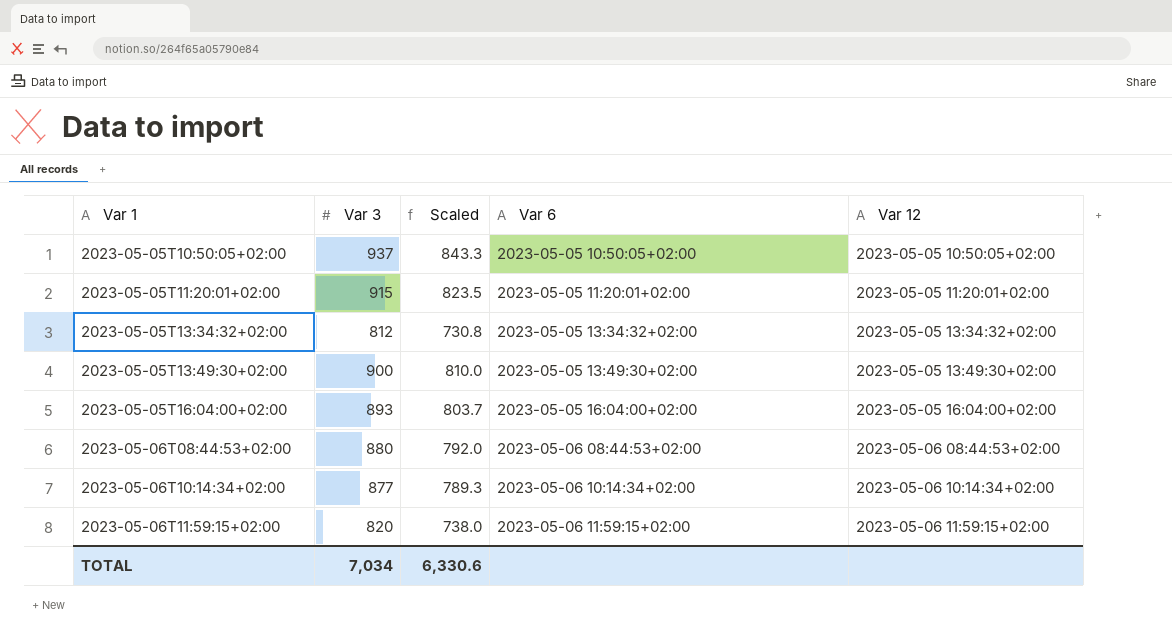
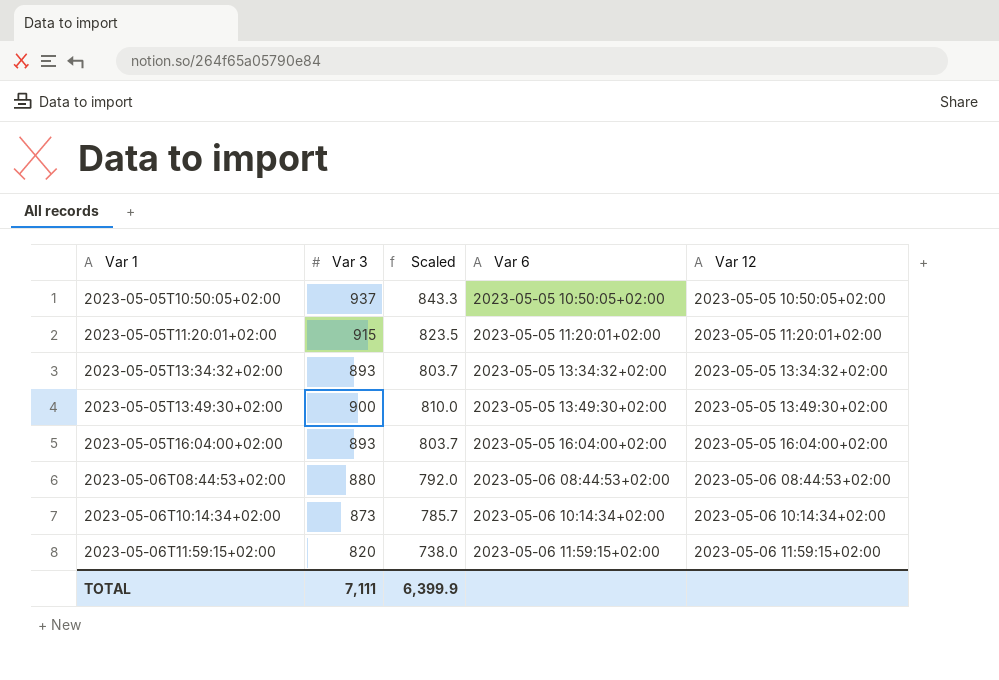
2023-05-05T13:34:32+02:00 | Var 3: 812 -> 893
2023-05-05T13:34:32+02:00 | Scaled: 730.8 -> 803.7
2023-05-06T10:14:34+02:00 | Var 3: 877 -> 873
2023-05-06T10:14:34+02:00 | Scaled: 789.3 -> 785.7
TOTAL | Var 3: 7,034 -> 7,111
TOTAL | Scaled: 6,330.6 -> 6,399.9

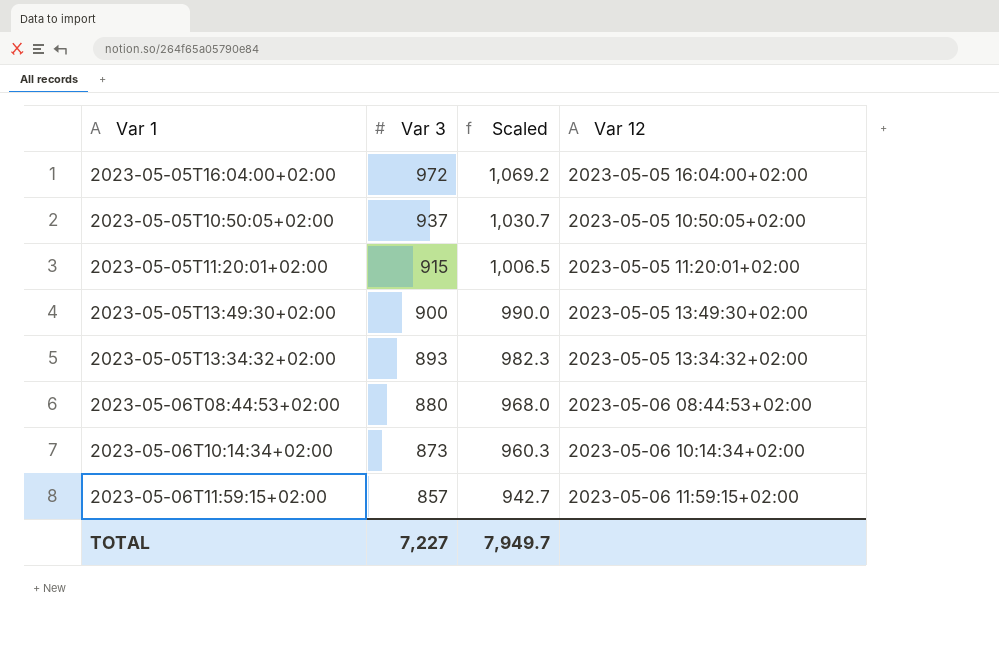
row order: Var 1 ascending -> Var 3 descending
column Var 6 | position: 4 -> none
column Scaled | formula: [Var 3] * 0.9 -> [Var 3] * 1.1
2023-05-05T16:04:00+02:00 | Var 3: 893 -> 972
2023-05-06T11:59:15+02:00 | Var 3: 820 -> 857
TOTAL | Var 3: 7,111 -> 7,227
TOTAL | Scaled: 6,399.9 -> 7,949.7

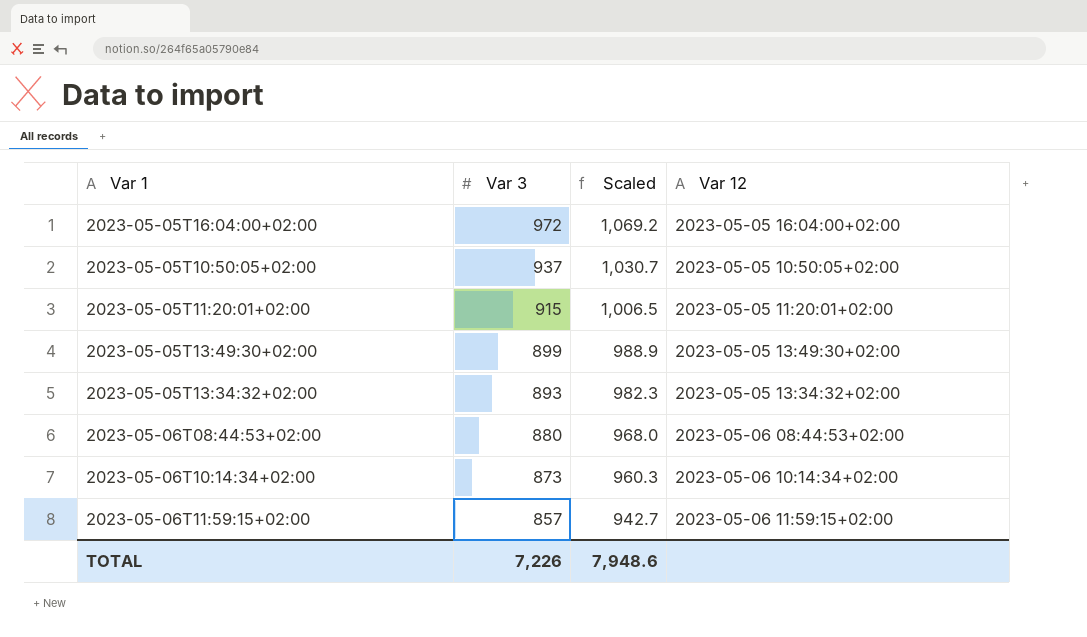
2023-05-05T13:49:30+02:00 | Var 3: 900 -> 899
2023-05-05T13:49:30+02:00 | Scaled: 990.0 -> 988.9
TOTAL | Var 3: 7,227 -> 7,226
TOTAL | Scaled: 7,949.7 -> 7,948.6

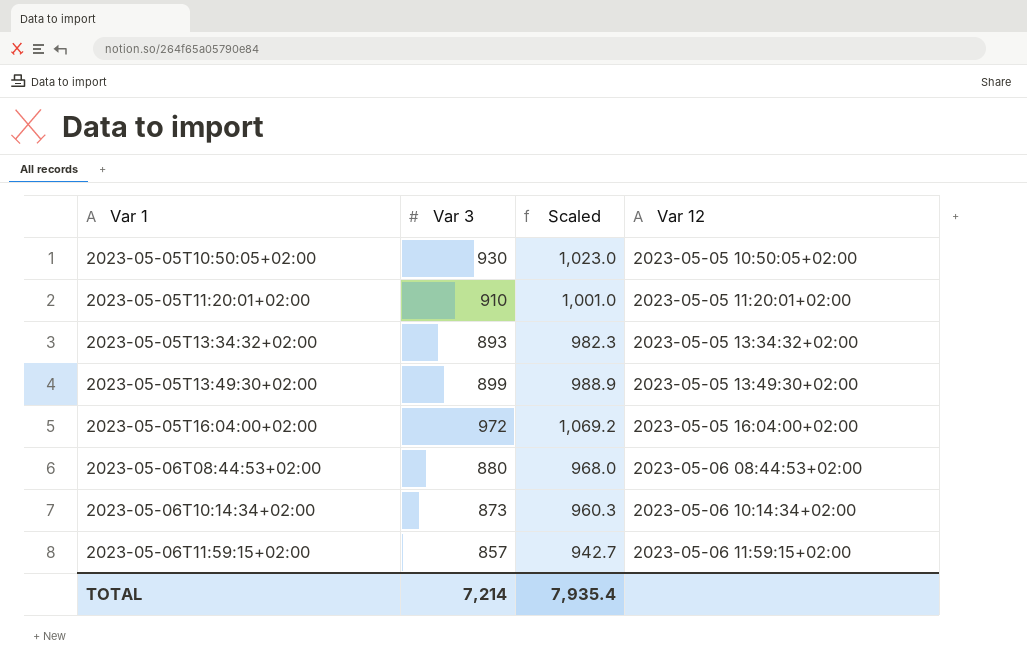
row order: Var 3 descending -> Var 1 ascending
2023-05-05T10:50:05+02:00 | Var 3: 937 -> 930
2023-05-05T10:50:05+02:00 | Scaled: 1,030.7 -> 1,023.0
2023-05-05T11:20:01+02:00 | Var 3: 915 -> 910
2023-05-05T11:20:01+02:00 | Scaled: 1,006.5 -> 1,001.0
TOTAL | Var 3: 7,226 -> 7,214
TOTAL | Scaled: 7,948.6 -> 7,935.4

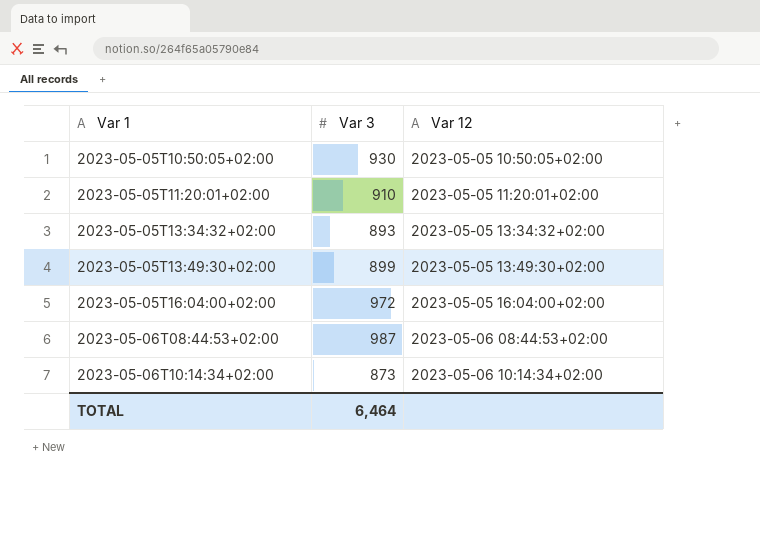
column Scaled | formula: [Var 3] * 1.1 -> none
row 2023-05-06T11:59:15+02:00: 857 | 942.7 | 2023-05-06 11:59:15+02:00 -> none
2023-05-06T08:44:53+02:00 | Var 3: 880 -> 987
TOTAL | Var 3: 7,214 -> 6,464

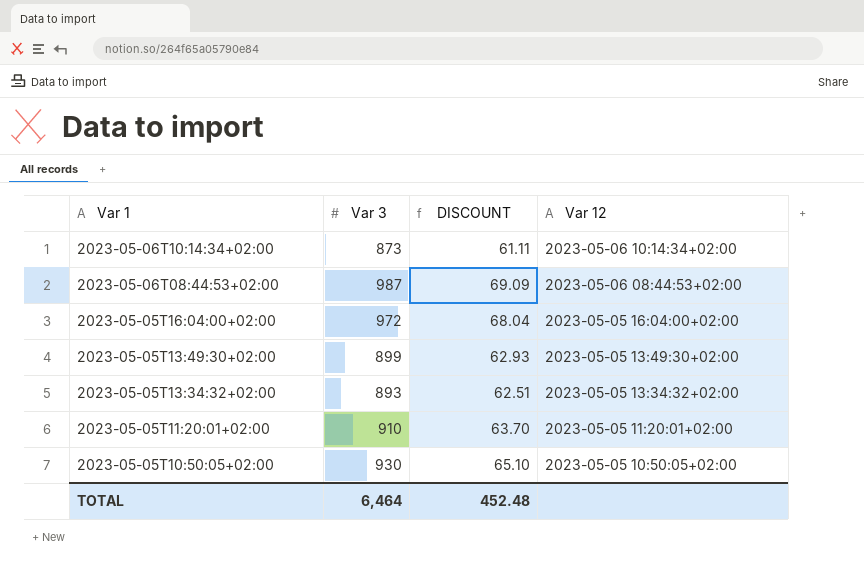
row order: Var 1 ascending -> Var 1 descending
column DISCOUNT | formula: none -> [Var 3] * 0.07

